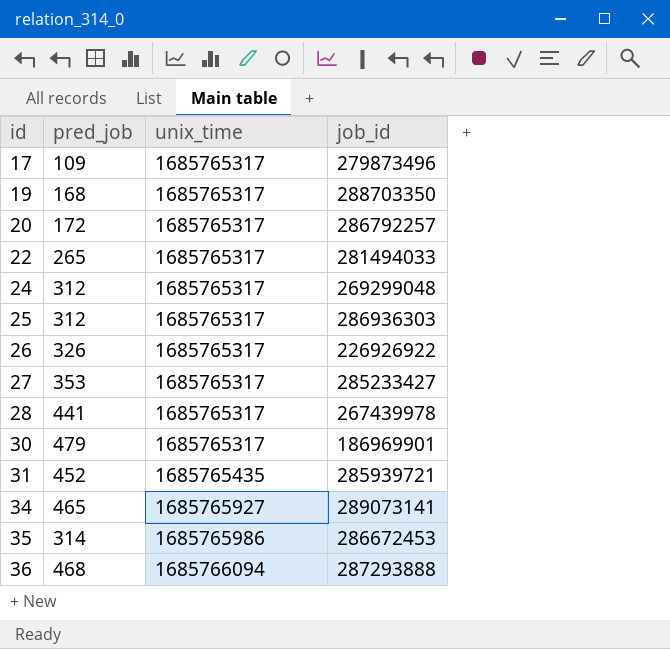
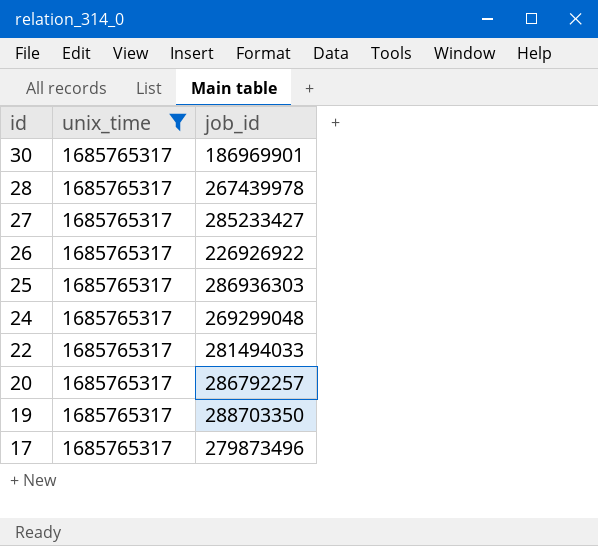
filter: none -> unix_time = 1685765317
row order: id ascending -> id descending
column pred_job | position: 2 -> none

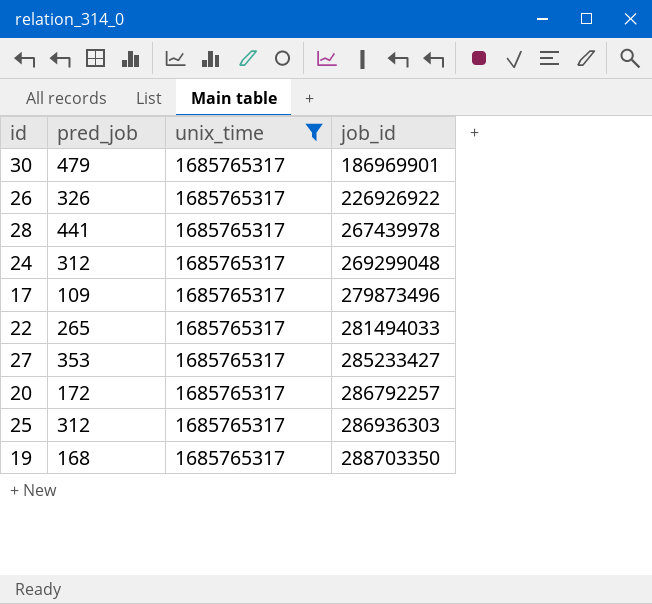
row order: id descending -> job_id ascending
column pred_job | position: none -> 2

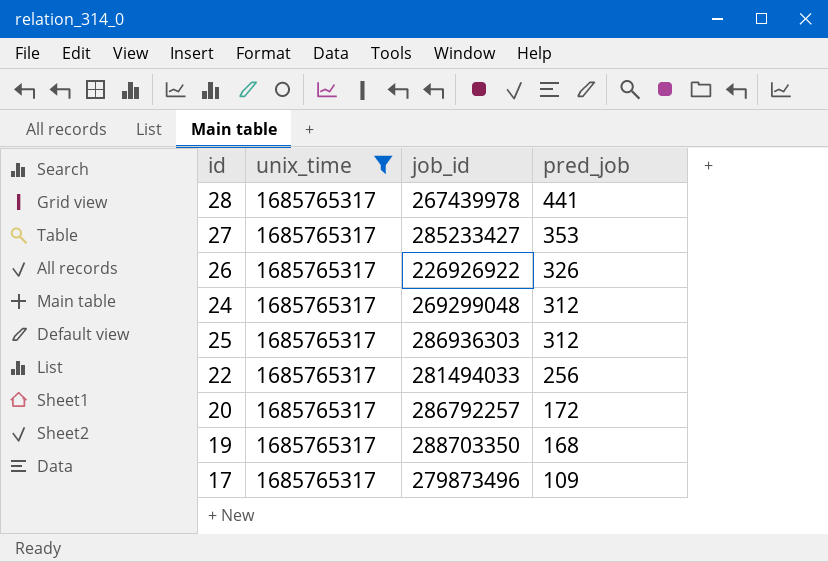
row order: job_id ascending -> pred_job descending
column pred_job | position: 2 -> 4
row 30: 479 | 1685765317 | 186969901 -> none
22 | pred_job: 265 -> 256

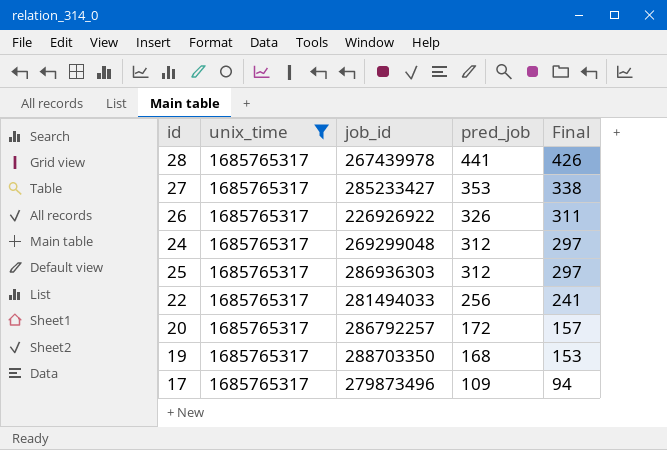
column Final | formula: none -> [pred_job] - 15

